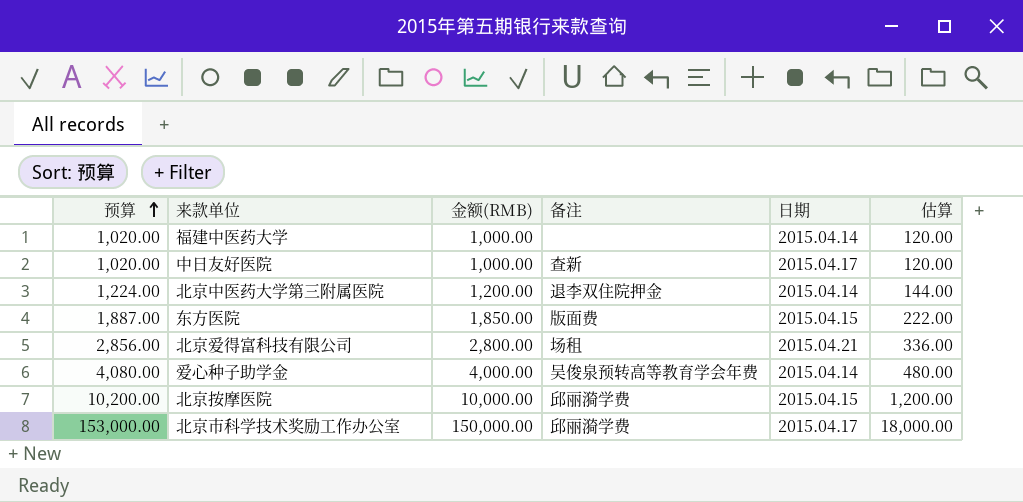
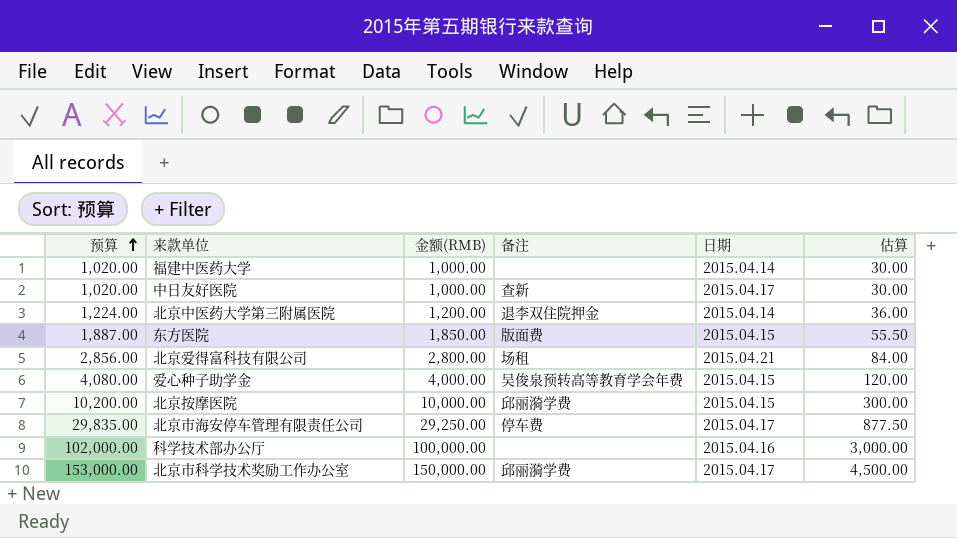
column 估算 | formula: [金额(RMB)] * 0.12 -> [金额(RMB)] * 0.03
爱心种子助学金 | 日期: 2015.04.14 -> 2015.04.15
row 北京市海安停车管理有限责任公司: none -> 29,835.00 | 29,250.00 | 停车费 | 2015.04.17 | 877.50
row 科学技术部办公厅: none -> 102,000.00 | 100,000.00 | none | 2015.04.16 | 3,000.00

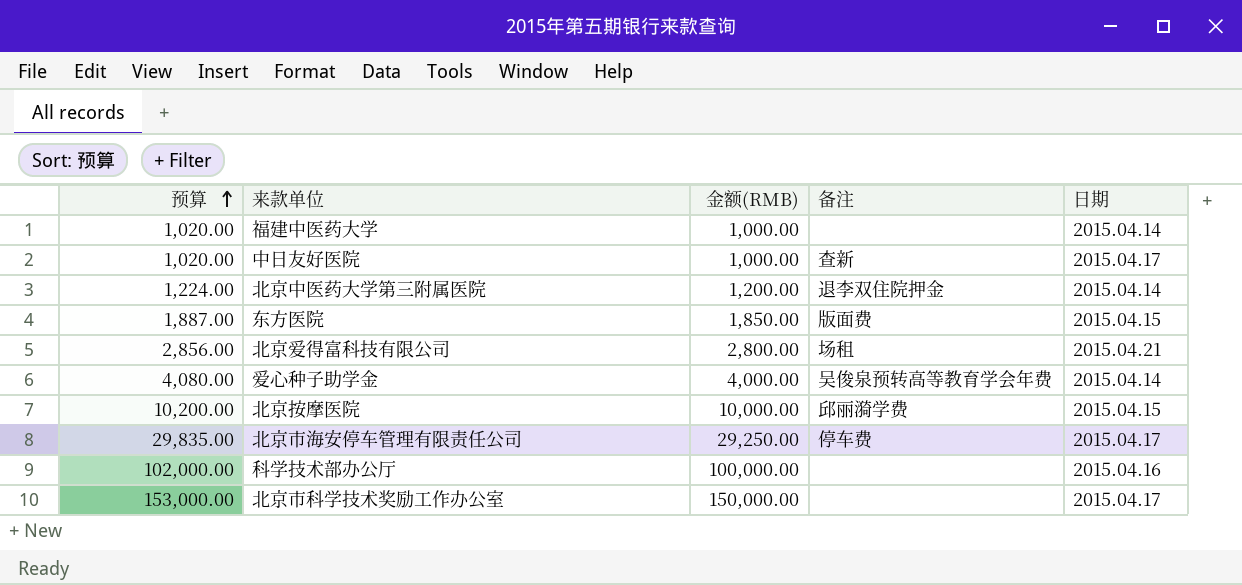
column 估算 | formula: [金额(RMB)] * 0.03 -> none
爱心种子助学金 | 日期: 2015.04.15 -> 2015.04.14
北京市科学技术奖励工作办公室 | 备注: 邱丽漪学费 -> none

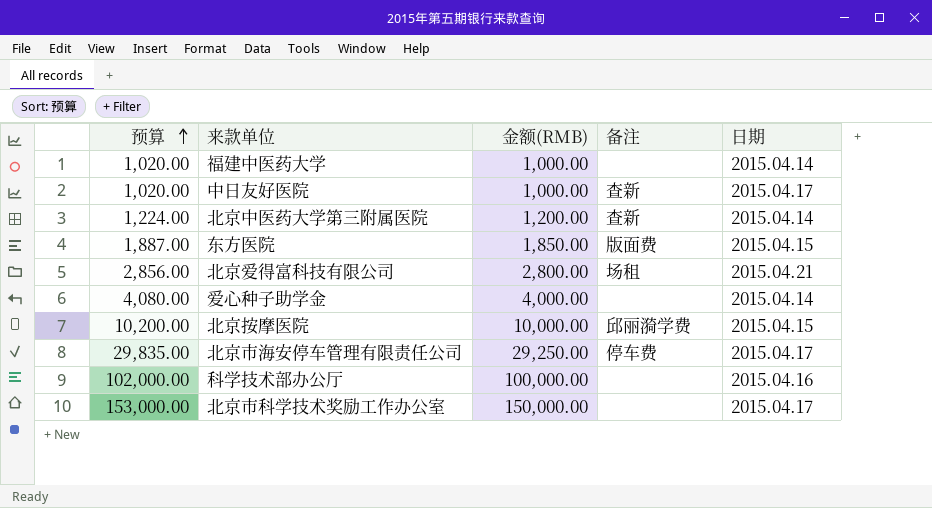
北京中医药大学第三附属医院 | 备注: 退李双住院押金 -> 查新
爱心种子助学金 | 备注: 吴俊泉预转高等教育学会年费 -> none

